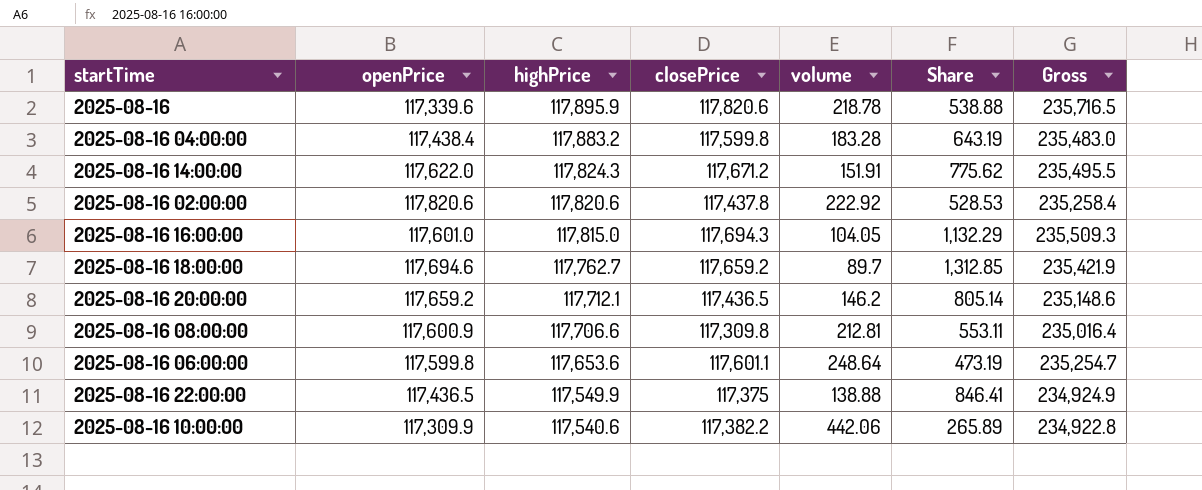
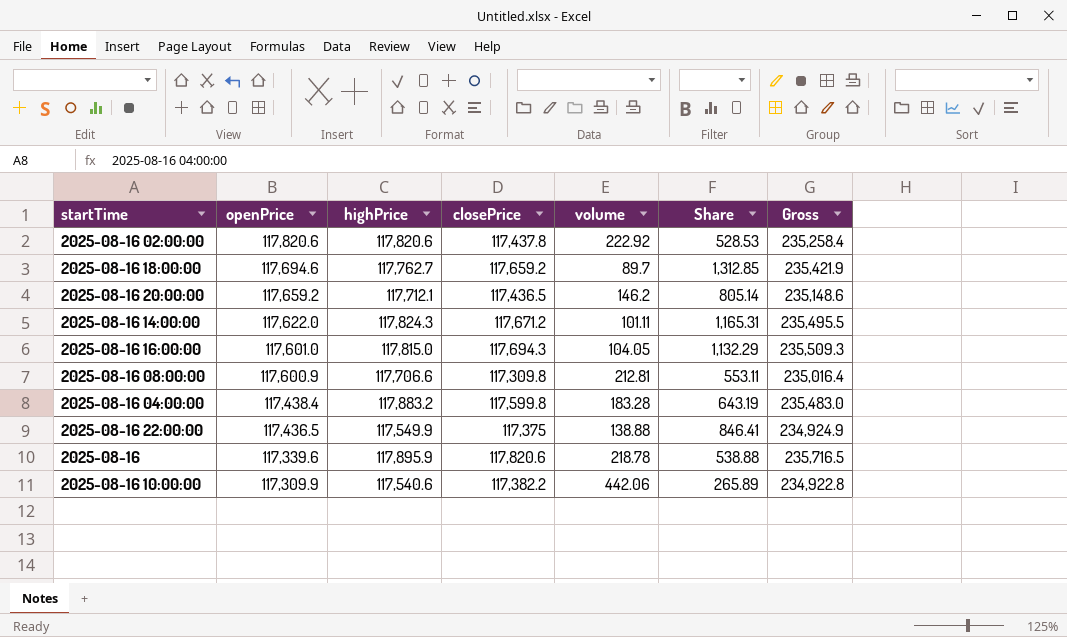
row order: highPrice descending -> openPrice descending
row 2025-08-16 06:00:00: 117,599.8 | 117,653.6 | 117,601.1 | 248.64 | 473.19 | 235,254.7 -> none
2025-08-16 14:00:00 | volume: 151.91 -> 101.11
2025-08-16 14:00:00 | Share: 775.62 -> 1,165.31

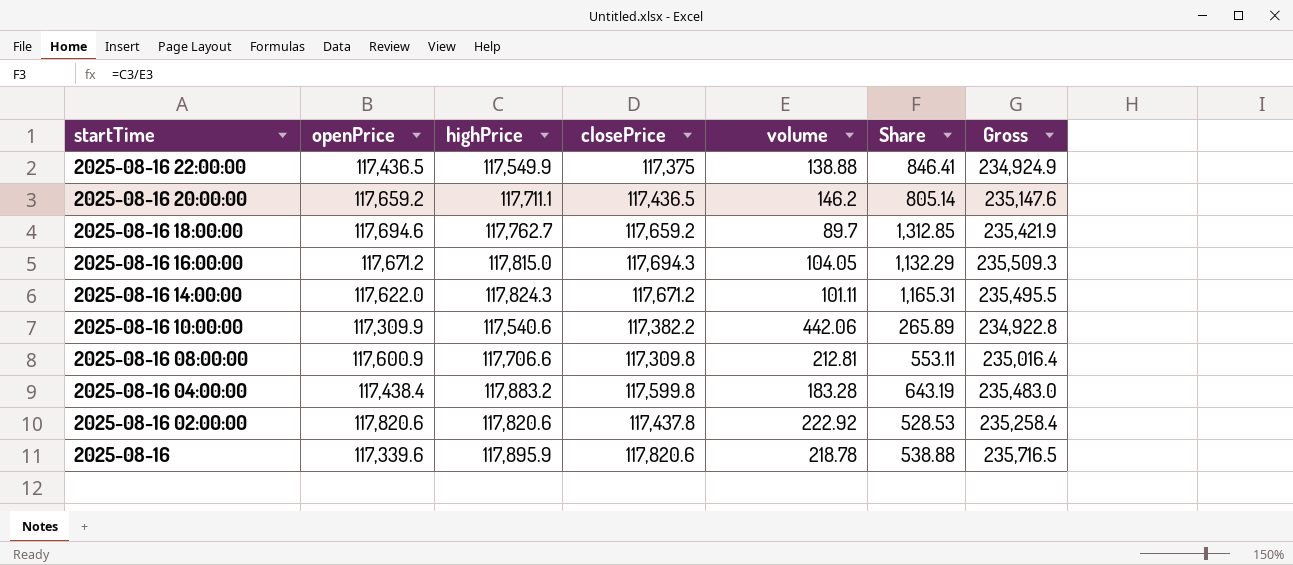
row order: openPrice descending -> startTime descending
2025-08-16 20:00:00 | highPrice: 117,712.1 -> 117,711.1
2025-08-16 20:00:00 | Gross: 235,148.6 -> 235,147.6
2025-08-16 16:00:00 | openPrice: 117,601.0 -> 117,671.2

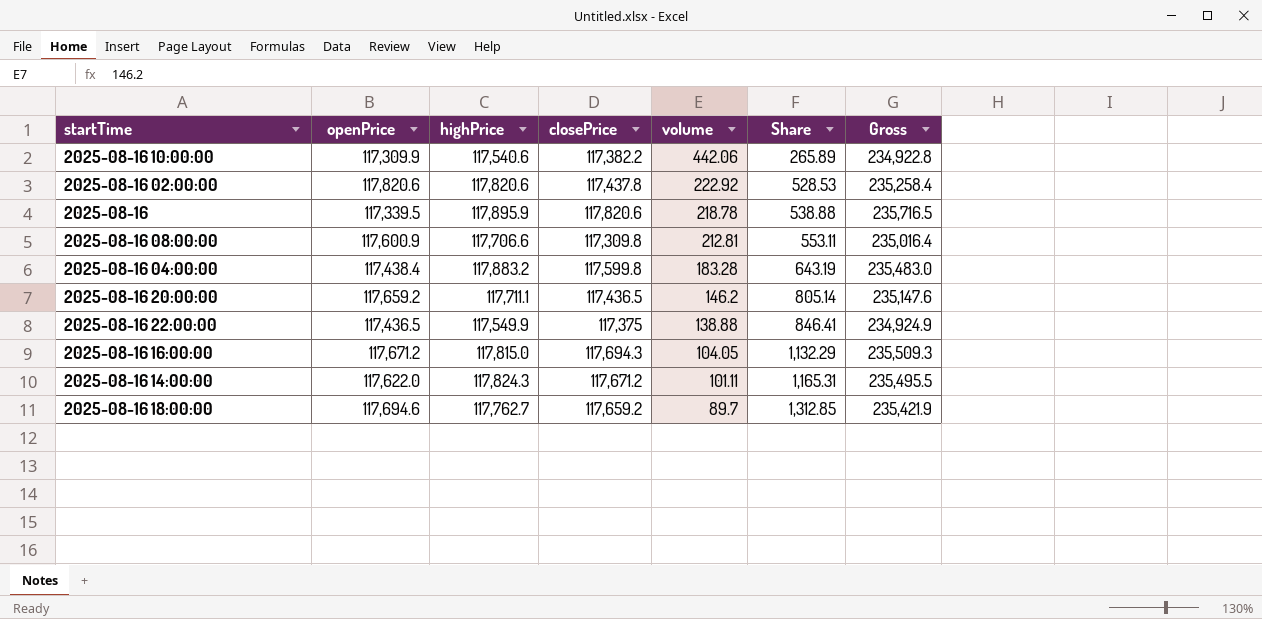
row order: startTime descending -> volume descending
2025-08-16 | openPrice: 117,339.6 -> 117,339.5

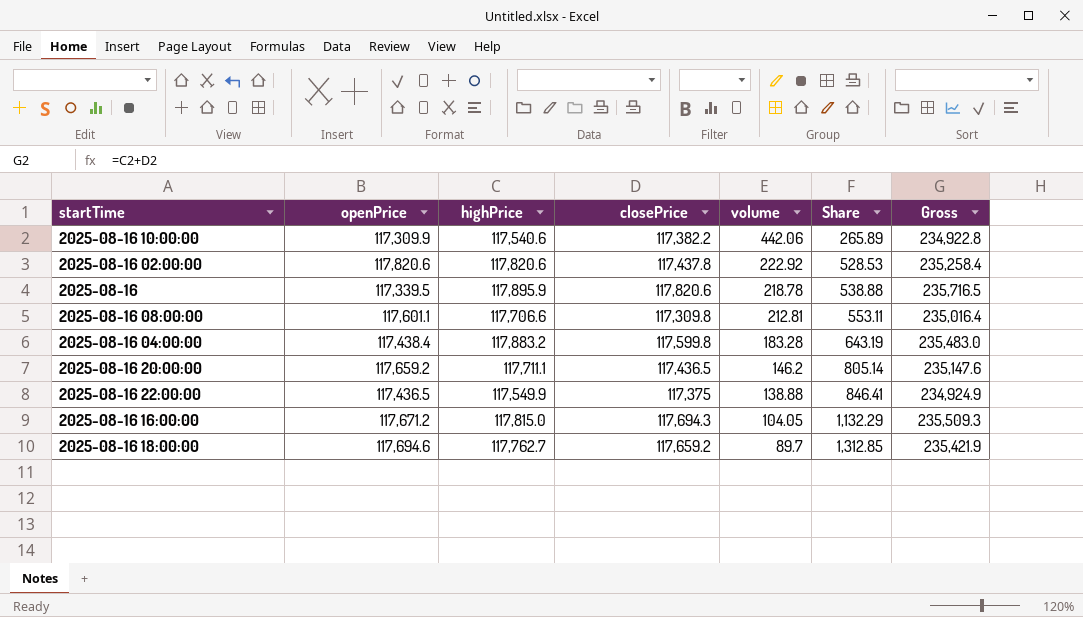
row 2025-08-16 14:00:00: 117,622.0 | 117,824.3 | 117,671.2 | 101.11 | 1,165.31 | 235,495.5 -> none
2025-08-16 08:00:00 | openPrice: 117,600.9 -> 117,601.1

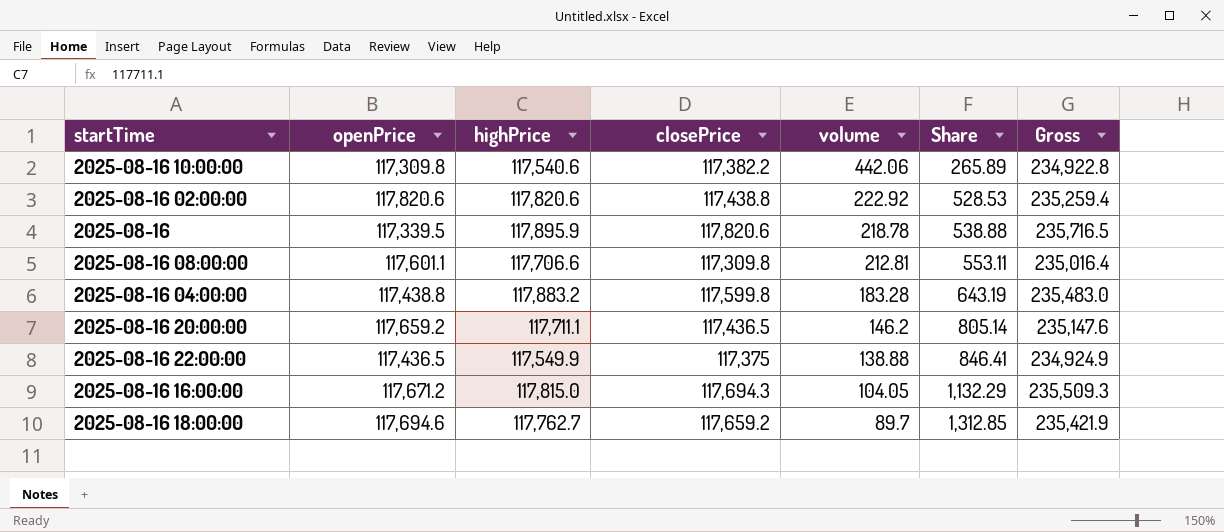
2025-08-16 10:00:00 | openPrice: 117,309.9 -> 117,309.8
2025-08-16 02:00:00 | closePrice: 117,437.8 -> 117,438.8
2025-08-16 02:00:00 | Gross: 235,258.4 -> 235,259.4
2025-08-16 04:00:00 | openPrice: 117,438.4 -> 117,438.8

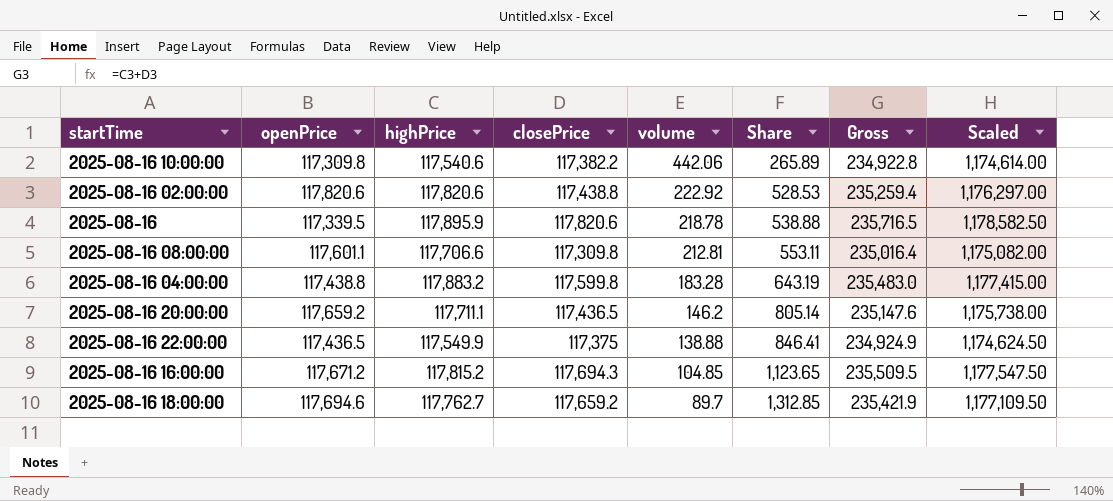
column Scaled | formula: none -> [Gross] * 5
2025-08-16 16:00:00 | highPrice: 117,815.0 -> 117,815.2
2025-08-16 16:00:00 | volume: 104.05 -> 104.85
2025-08-16 16:00:00 | Share: 1,132.29 -> 1,123.65
2025-08-16 16:00:00 | Gross: 235,509.3 -> 235,509.5

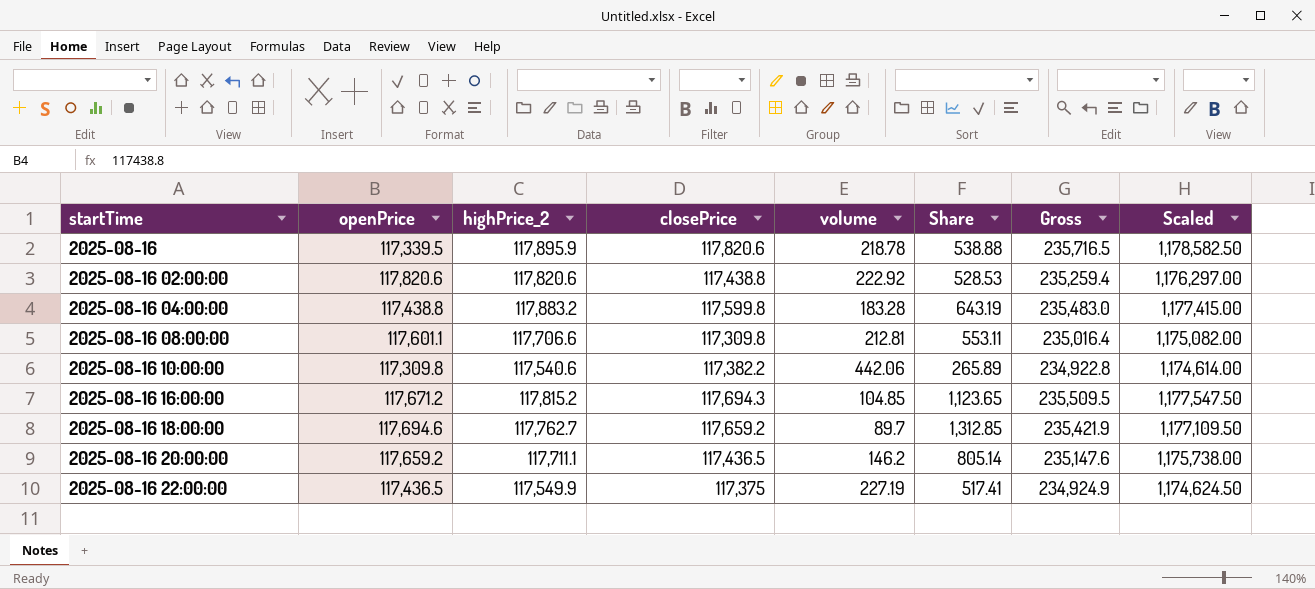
row order: volume descending -> startTime ascending
column name: highPrice -> highPrice_2
2025-08-16 22:00:00 | volume: 138.88 -> 227.19
2025-08-16 22:00:00 | Share: 846.41 -> 517.41

